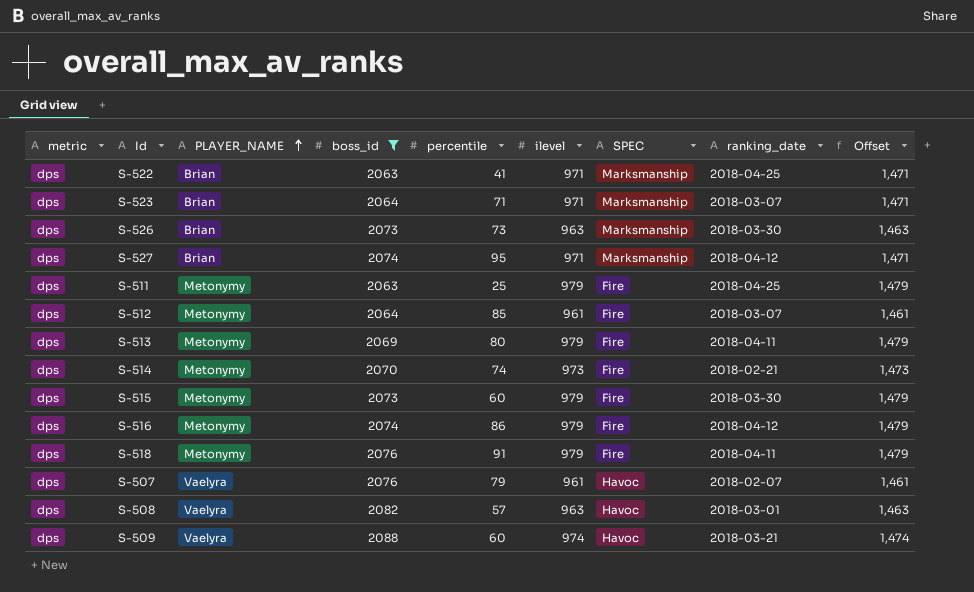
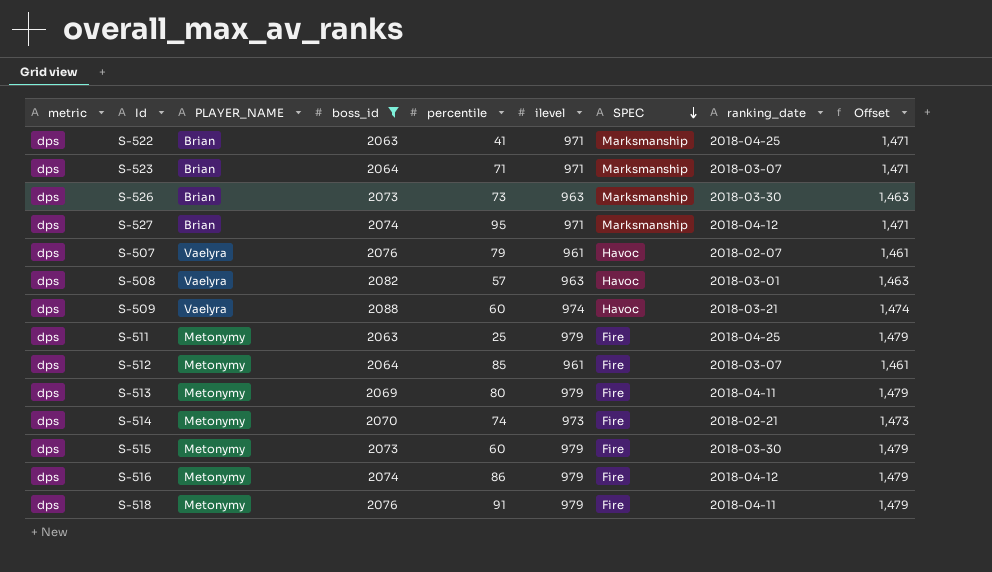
row order: PLAYER_NAME ascending -> SPEC descending

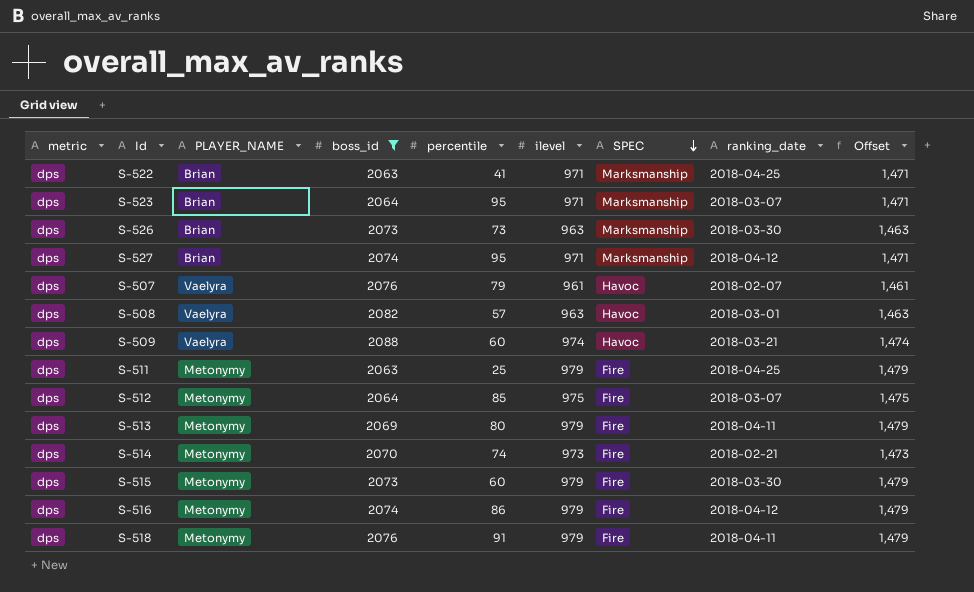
S-523 | percentile: 71 -> 95
S-512 | ilevel: 961 -> 975
S-512 | Offset: 1,461 -> 1,475

